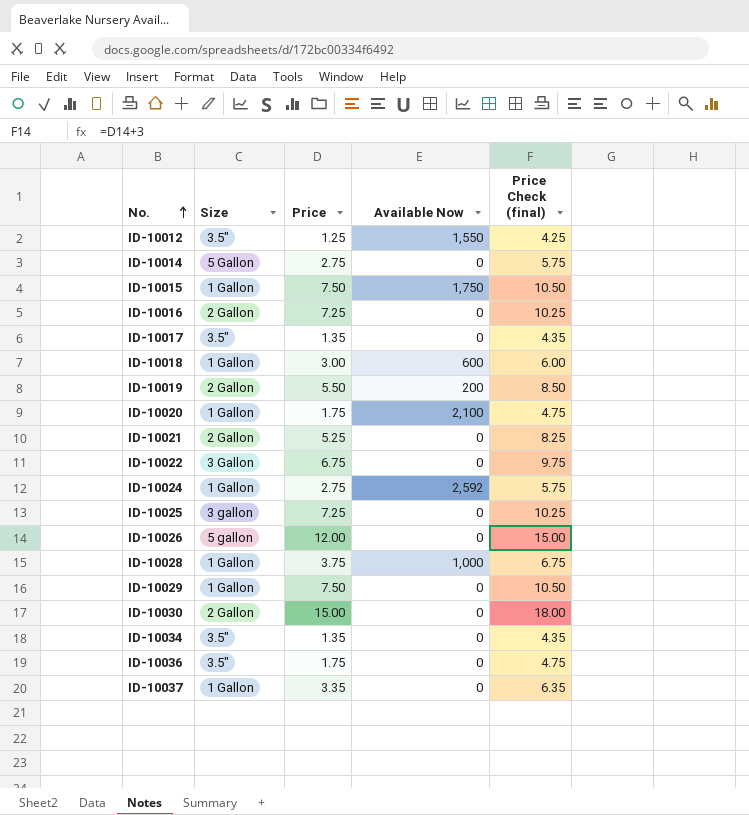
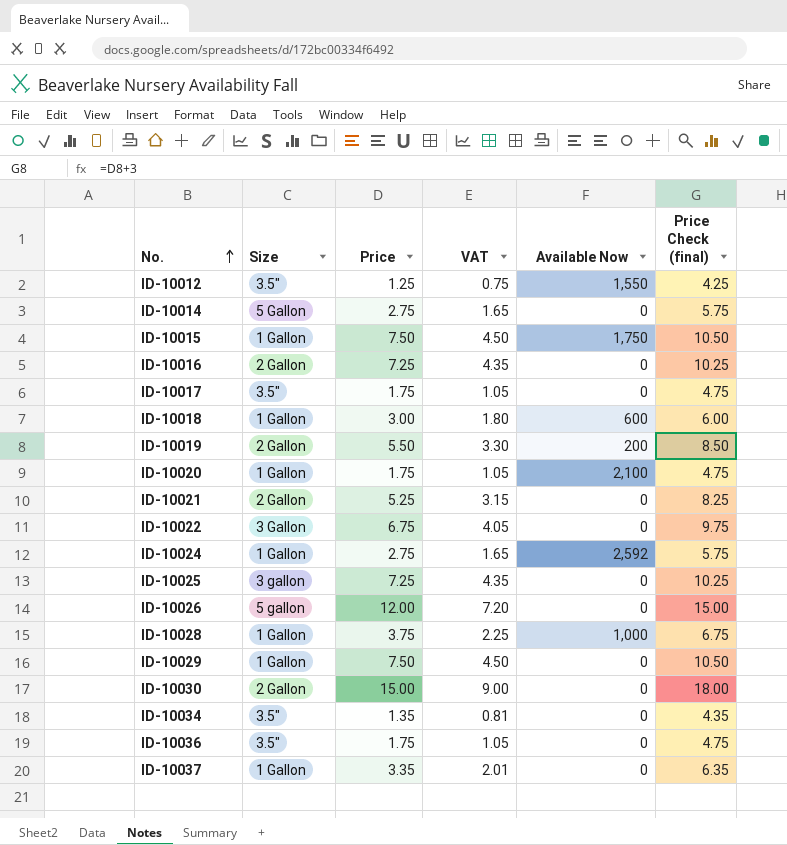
column VAT | formula: none -> [Price] * 0.6
ID-10017 | Price: 1.35 -> 1.75
ID-10017 | Price Check (final): 4.35 -> 4.75

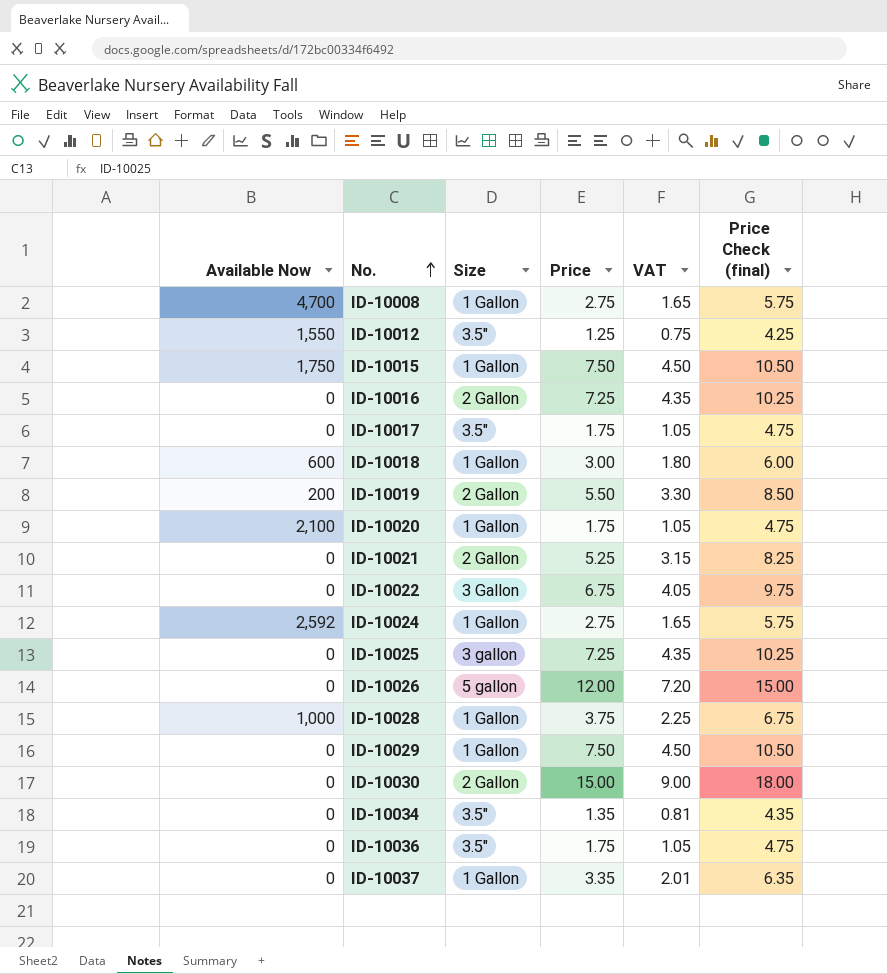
column Available Now | position: 5 -> 1
row ID-10014: 5 Gallon | 2.75 | 1.65 | 0 | 5.75 -> none
row ID-10008: none -> 4,700 | 1 Gallon | 2.75 | 1.65 | 5.75

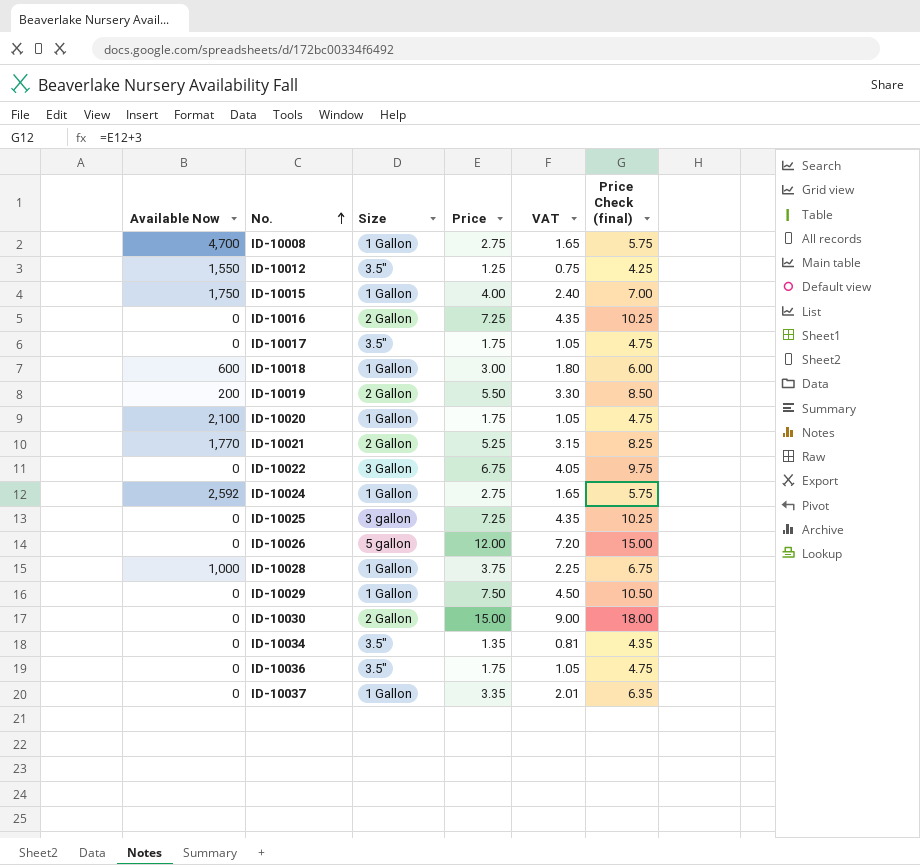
ID-10015 | Price: 7.50 -> 4.00
ID-10015 | VAT: 4.50 -> 2.40
ID-10015 | Price Check (final): 10.50 -> 7.00
ID-10021 | Available Now: 0 -> 1,770

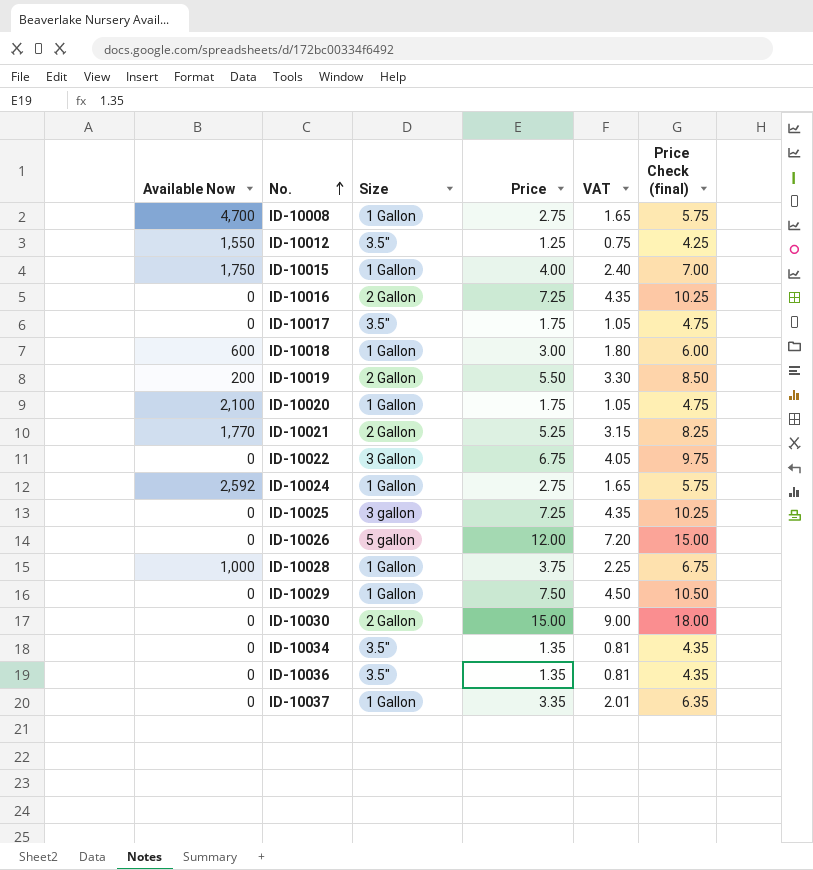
ID-10036 | Price: 1.75 -> 1.35
ID-10036 | VAT: 1.05 -> 0.81
ID-10036 | Price Check (final): 4.75 -> 4.35

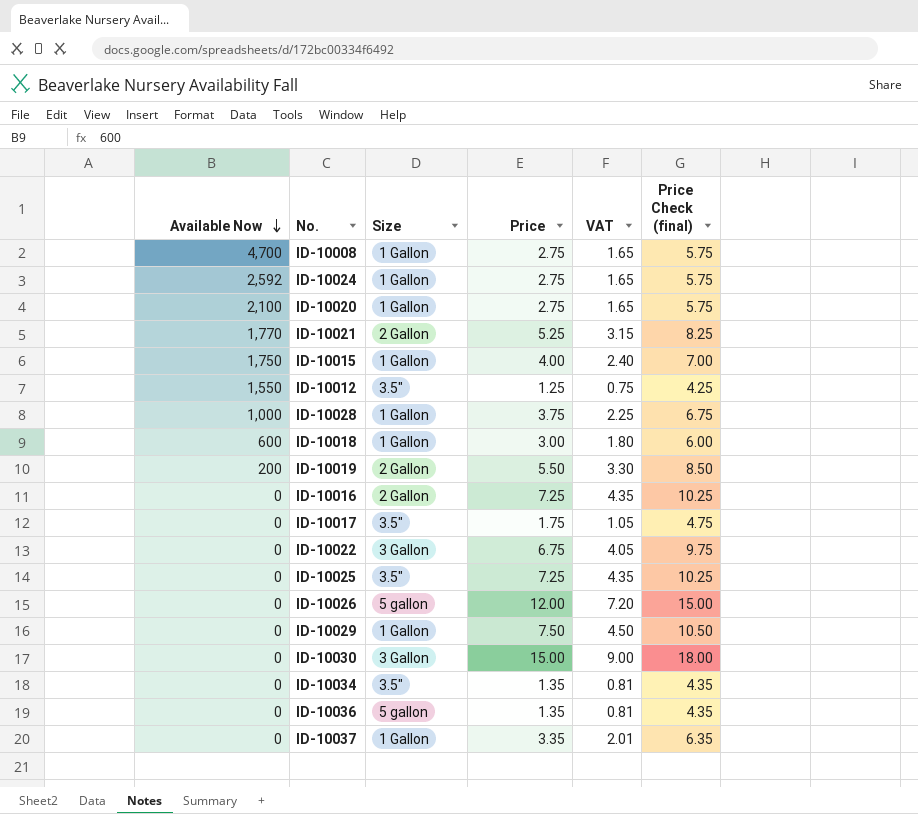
row order: No. ascending -> Available Now descending
ID-10020 | Price: 1.75 -> 2.75
ID-10020 | VAT: 1.05 -> 1.65
ID-10020 | Price Check (final): 4.75 -> 5.75
ID-10025 | Size: 3 gallon -> 3.5"
ID-10030 | Size: 2 Gallon -> 3 Gallon
ID-10036 | Size: 3.5" -> 5 gallon

